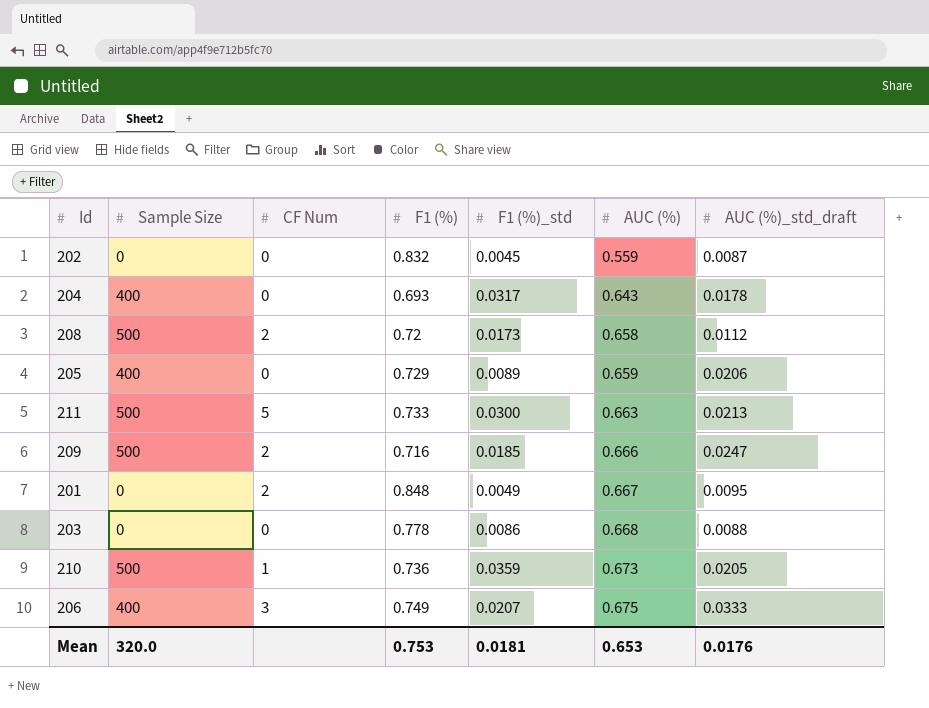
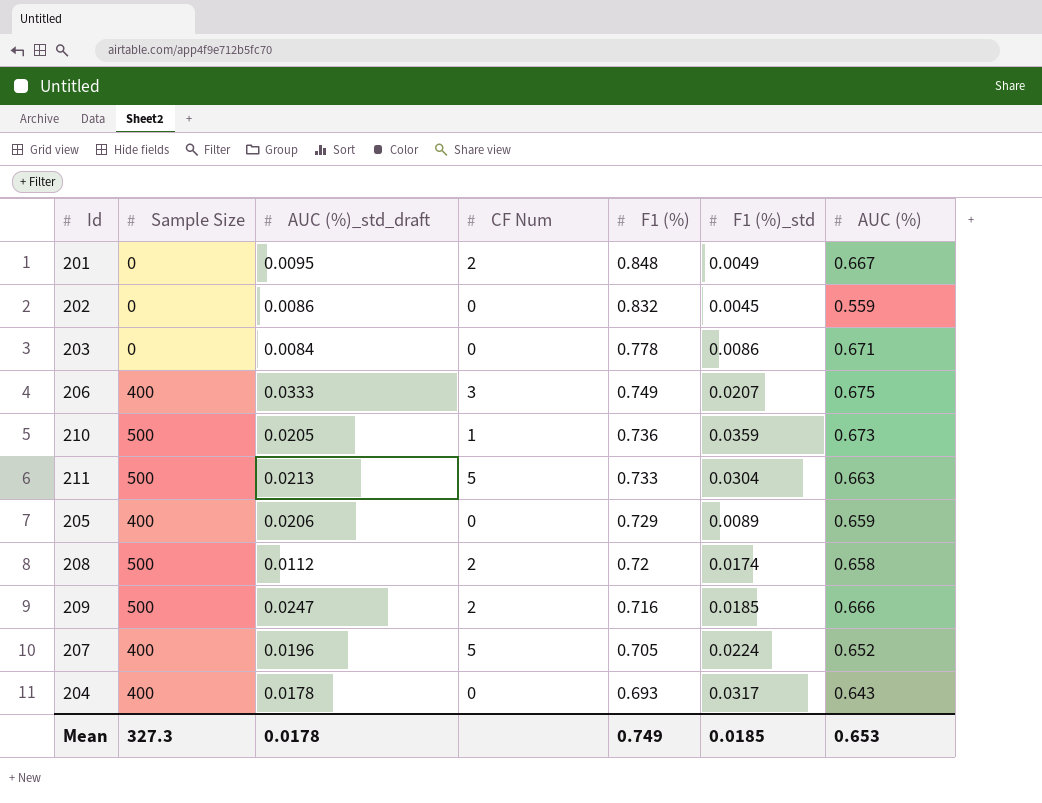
row order: AUC (%) ascending -> F1 (%) descending
column AUC (%)_std_draft | position: 7 -> 3
202 | AUC (%)_std_draft: 0.0087 -> 0.0086
203 | AUC (%)_std_draft: 0.0088 -> 0.0084
203 | AUC (%): 0.668 -> 0.671
211 | F1 (%)_std: 0.0300 -> 0.0304
208 | F1 (%)_std: 0.0173 -> 0.0174
row 207: none -> 400 | 0.0196 | 5 | 0.705 | 0.0224 | 0.652
Mean | Sample Size: 320.0 -> 327.3
Mean | AUC (%)_std_draft: 0.0176 -> 0.0178
Mean | F1 (%): 0.753 -> 0.749
Mean | F1 (%)_std: 0.0181 -> 0.0185

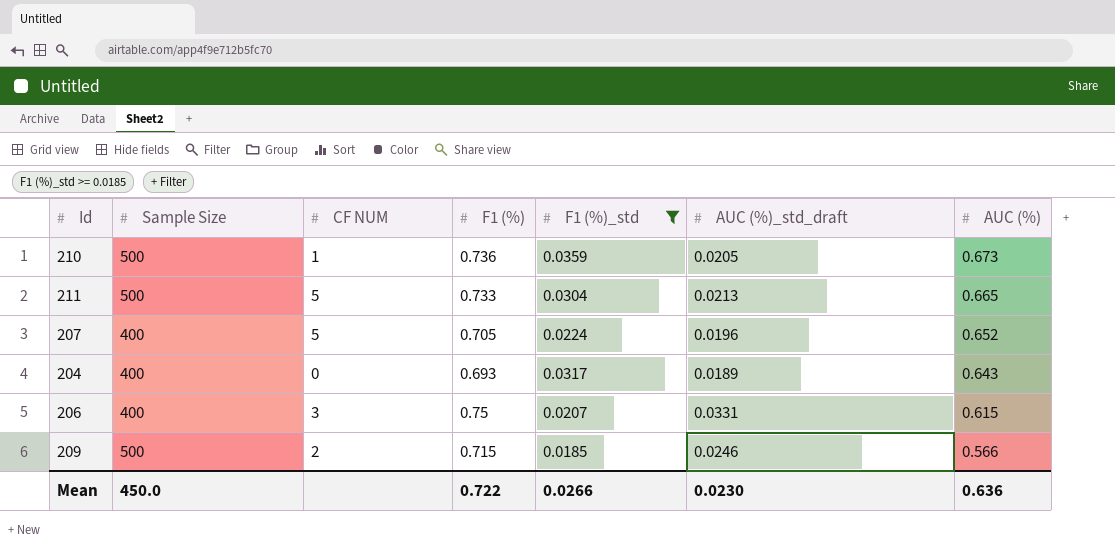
filter: none -> F1 (%)_std >= 0.0185
row order: F1 (%) descending -> AUC (%) descending
column name: CF Num -> CF NUM
column AUC (%)_std_draft | position: 3 -> 6
211 | AUC (%): 0.663 -> 0.665
204 | AUC (%)_std_draft: 0.0178 -> 0.0189
206 | F1 (%): 0.749 -> 0.75
206 | AUC (%)_std_draft: 0.0333 -> 0.0331
206 | AUC (%): 0.675 -> 0.615
209 | F1 (%): 0.716 -> 0.715
209 | AUC (%)_std_draft: 0.0247 -> 0.0246
209 | AUC (%): 0.666 -> 0.566
Mean | Sample Size: 327.3 -> 450.0
Mean | F1 (%): 0.749 -> 0.722
Mean | F1 (%)_std: 0.0185 -> 0.0266
Mean | AUC (%)_std_draft: 0.0178 -> 0.0230
Mean | AUC (%): 0.653 -> 0.636

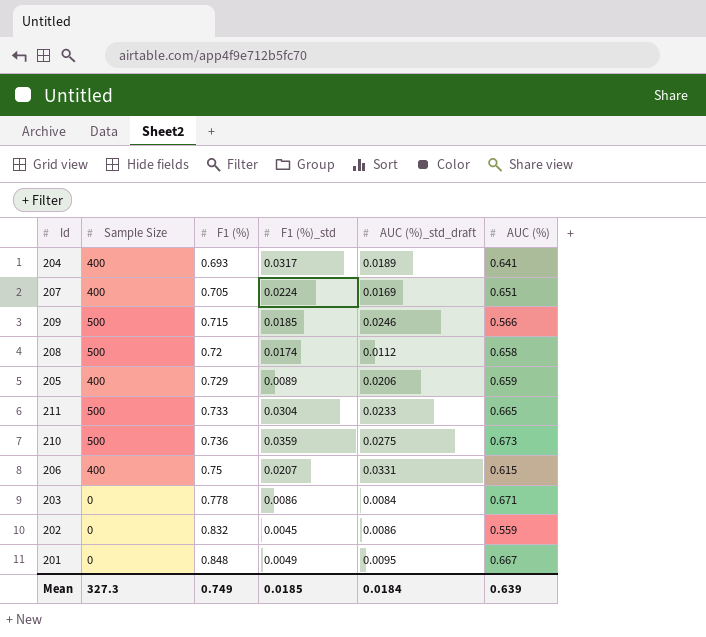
filter: F1 (%)_std >= 0.0185 -> none
row order: AUC (%) descending -> F1 (%) ascending
column CF NUM | position: 3 -> none
204 | AUC (%): 0.643 -> 0.641
207 | AUC (%)_std_draft: 0.0196 -> 0.0169
207 | AUC (%): 0.652 -> 0.651
211 | AUC (%)_std_draft: 0.0213 -> 0.0233
210 | AUC (%)_std_draft: 0.0205 -> 0.0275
Mean | Sample Size: 450.0 -> 327.3
Mean | F1 (%): 0.722 -> 0.749
Mean | F1 (%)_std: 0.0266 -> 0.0185
Mean | AUC (%)_std_draft: 0.0230 -> 0.0184
Mean | AUC (%): 0.636 -> 0.639

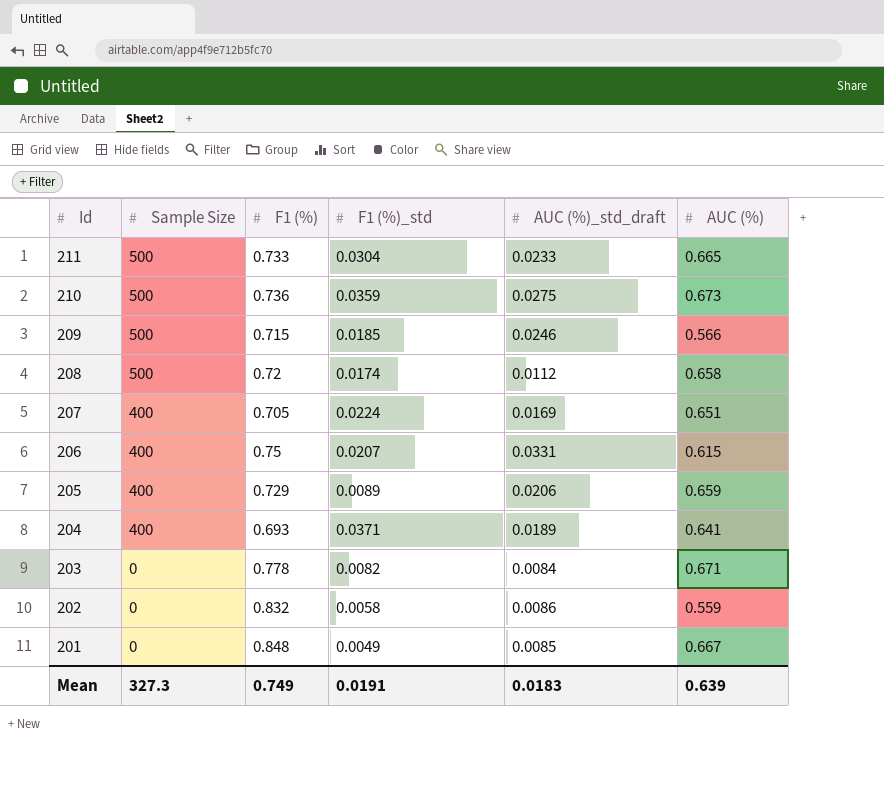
row order: F1 (%) ascending -> Id descending
204 | F1 (%)_std: 0.0317 -> 0.0371
203 | F1 (%)_std: 0.0086 -> 0.0082
202 | F1 (%)_std: 0.0045 -> 0.0058
201 | AUC (%)_std_draft: 0.0095 -> 0.0085
Mean | F1 (%)_std: 0.0185 -> 0.0191
Mean | AUC (%)_std_draft: 0.0184 -> 0.0183

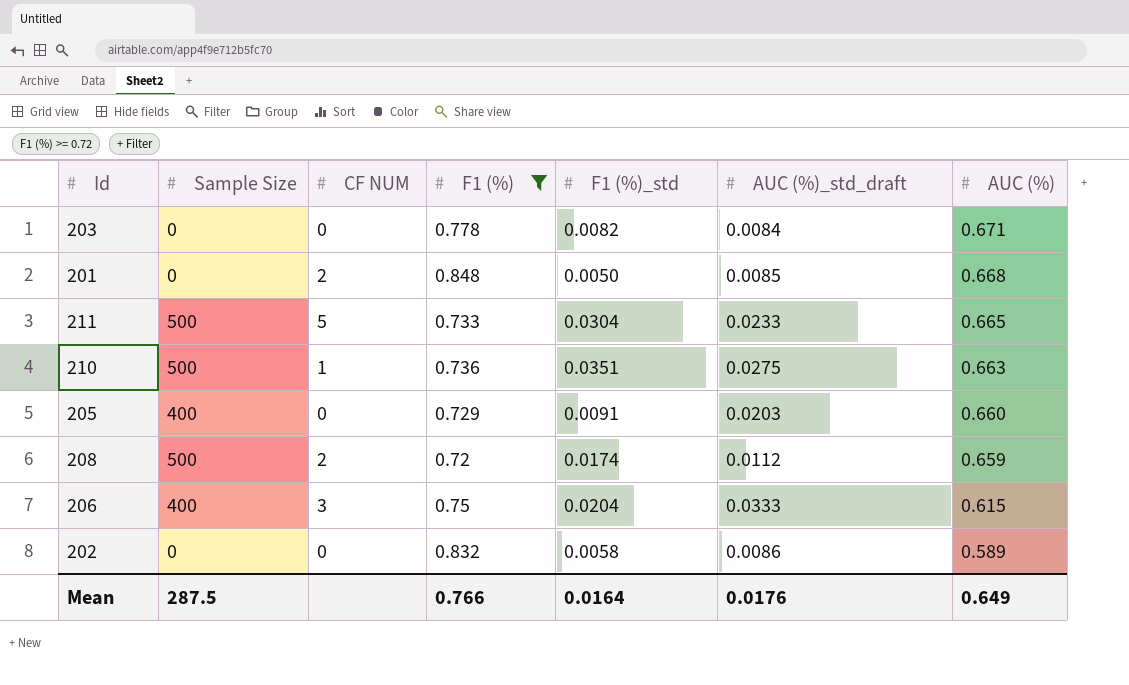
filter: none -> F1 (%) >= 0.72
row order: Id descending -> AUC (%) descending
column CF NUM | position: none -> 3
201 | F1 (%)_std: 0.0049 -> 0.0050
201 | AUC (%): 0.667 -> 0.668
210 | F1 (%)_std: 0.0359 -> 0.0351
210 | AUC (%): 0.673 -> 0.663
205 | F1 (%)_std: 0.0089 -> 0.0091
205 | AUC (%)_std_draft: 0.0206 -> 0.0203
205 | AUC (%): 0.659 -> 0.660
208 | AUC (%): 0.658 -> 0.659
206 | F1 (%)_std: 0.0207 -> 0.0204
206 | AUC (%)_std_draft: 0.0331 -> 0.0333
202 | AUC (%): 0.559 -> 0.589
Mean | Sample Size: 327.3 -> 287.5
Mean | F1 (%): 0.749 -> 0.766
Mean | F1 (%)_std: 0.0191 -> 0.0164
Mean | AUC (%)_std_draft: 0.0183 -> 0.0176
Mean | AUC (%): 0.639 -> 0.649

